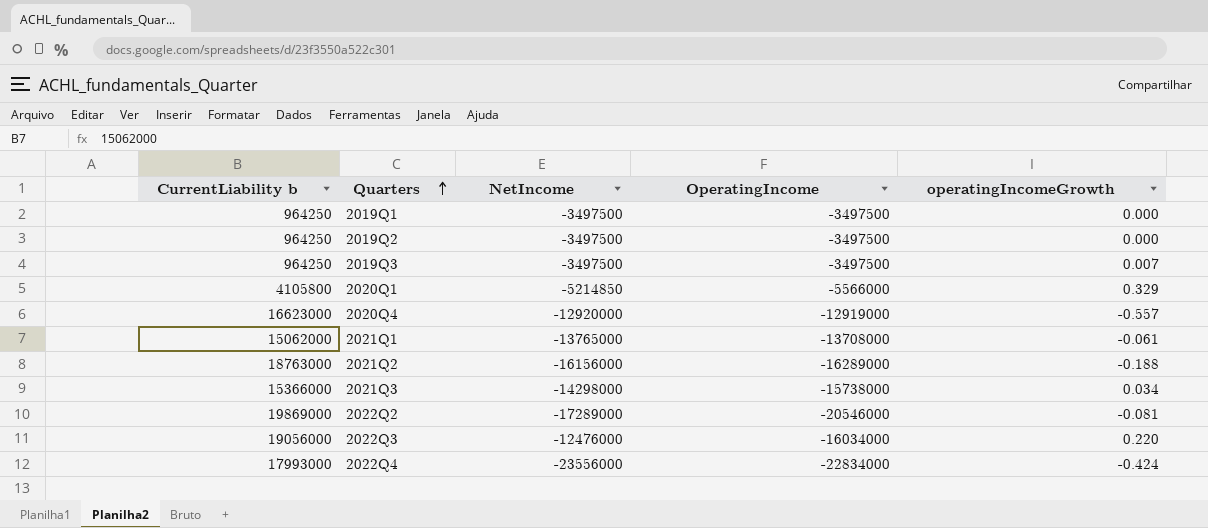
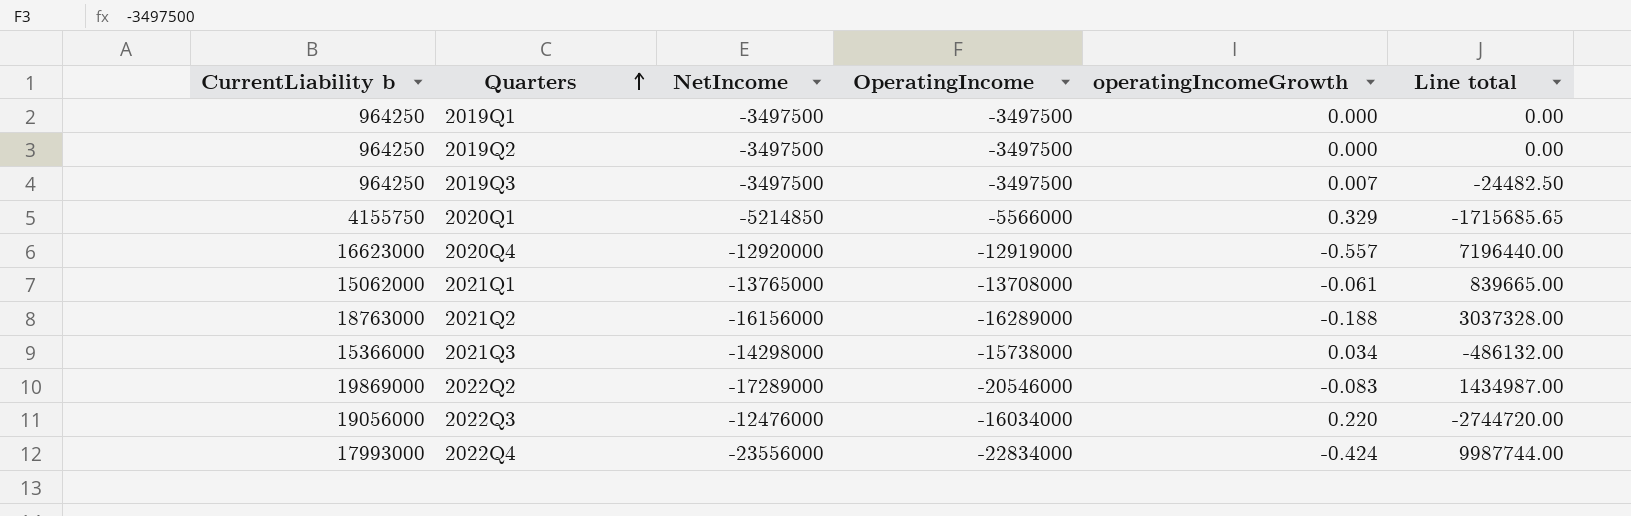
column Line total | formula: none -> [NetIncome] * [operatingIncomeGrowth]
2020Q1 | CurrentLiability b: 4105800 -> 4155750
2022Q2 | operatingIncomeGrowth: -0.081 -> -0.083

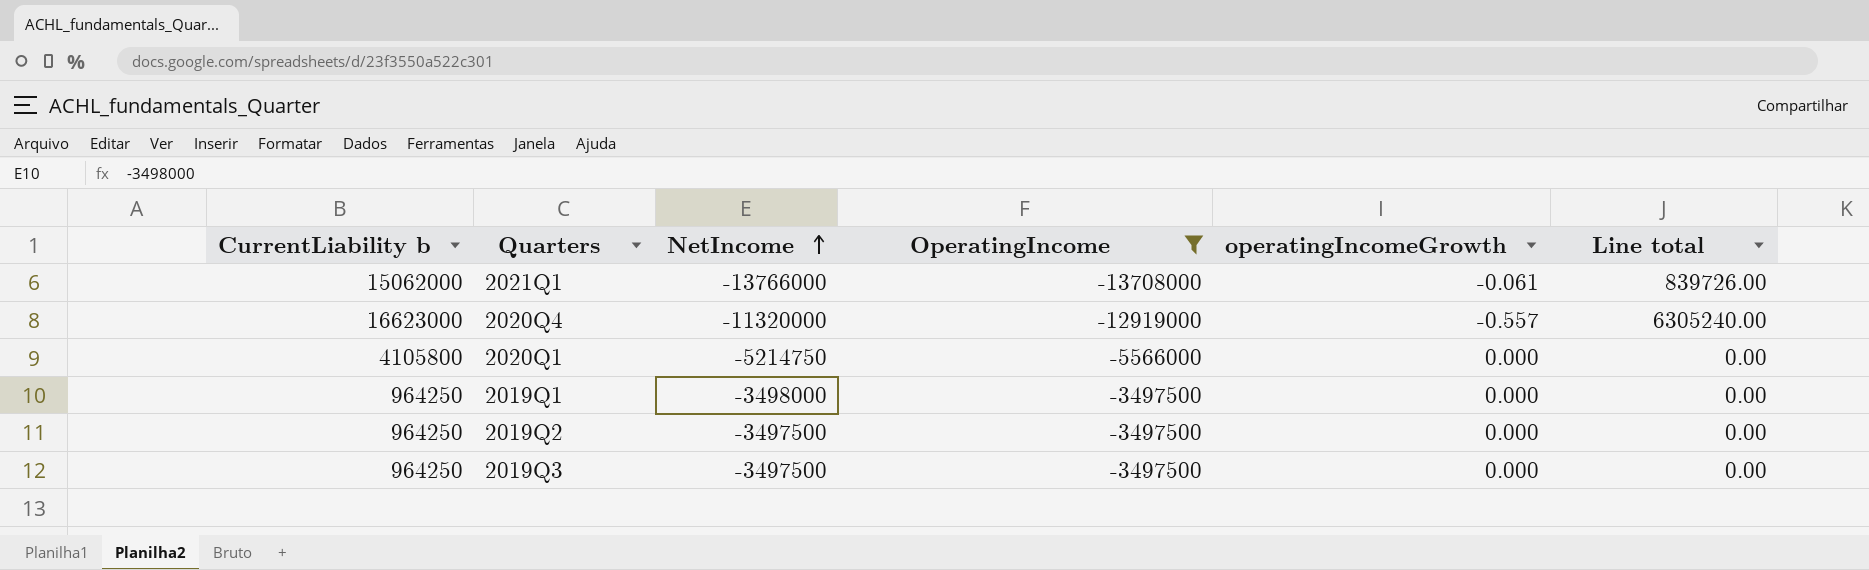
filter: none -> OperatingIncome >= -13708000
row order: Quarters ascending -> NetIncome ascending
2021Q1 | NetIncome: -13765000 -> -13766000
2021Q1 | Line total: 839665.00 -> 839726.00
2020Q4 | NetIncome: -12920000 -> -11320000
2020Q4 | Line total: 7196440.00 -> 6305240.00
2020Q1 | CurrentLiability b: 4155750 -> 4105800
2020Q1 | NetIncome: -5214850 -> -5214750
2020Q1 | operatingIncomeGrowth: 0.329 -> 0.000
2020Q1 | Line total: -1715685.65 -> 0.00
2019Q1 | NetIncome: -3497500 -> -3498000
2019Q3 | operatingIncomeGrowth: 0.007 -> 0.000
2019Q3 | Line total: -24482.50 -> 0.00

